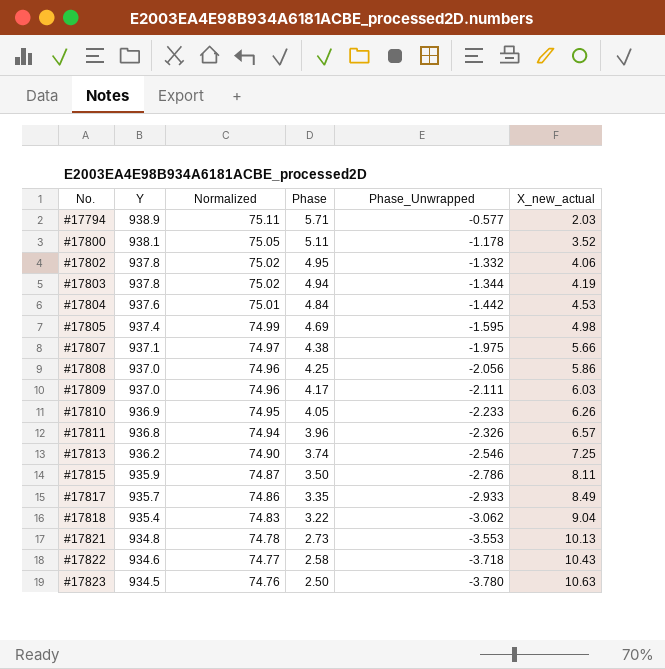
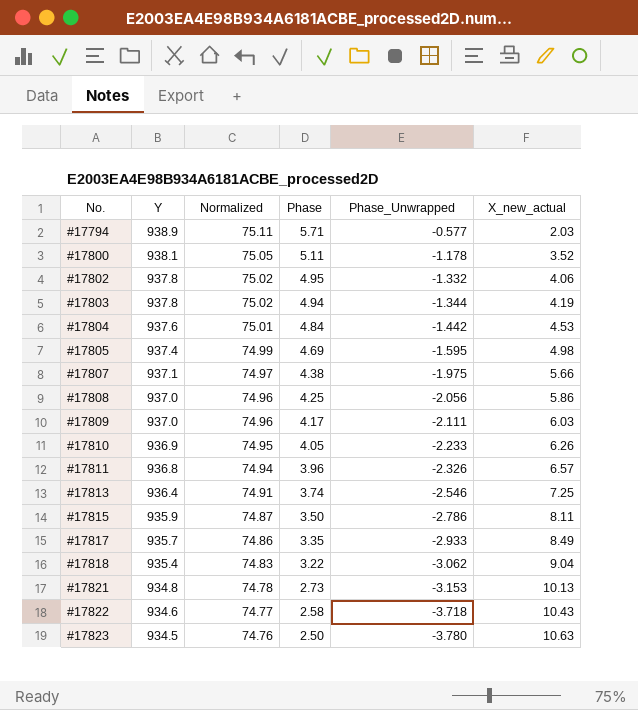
#17813 | Y: 936.2 -> 936.4
#17813 | Normalized: 74.90 -> 74.91
#17821 | Phase_Unwrapped: -3.553 -> -3.153

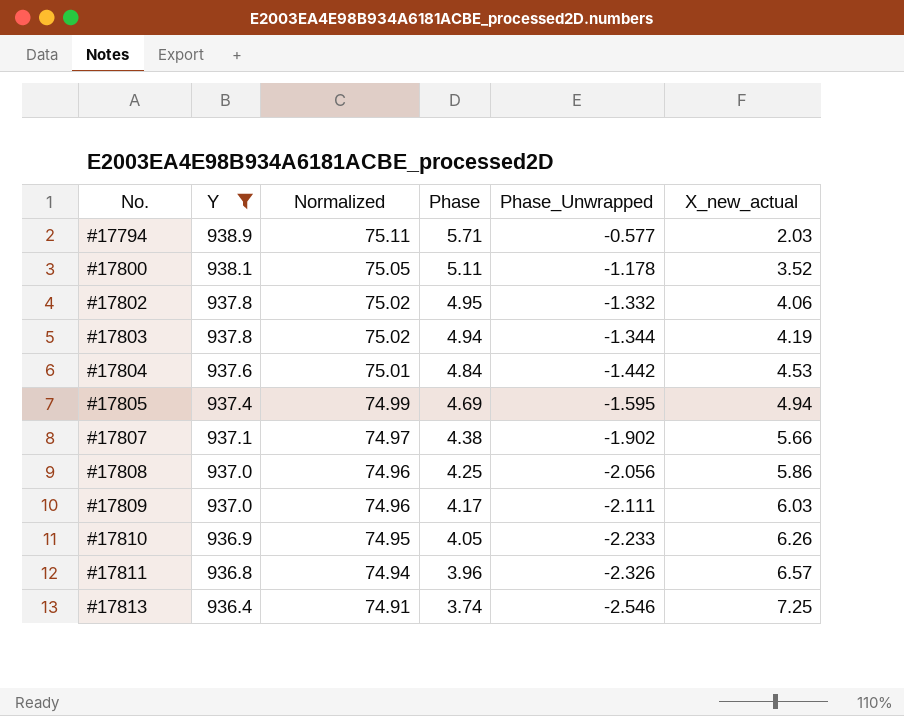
filter: none -> Y >= 936.4
#17805 | X_new_actual: 4.98 -> 4.94
#17807 | Phase_Unwrapped: -1.975 -> -1.902

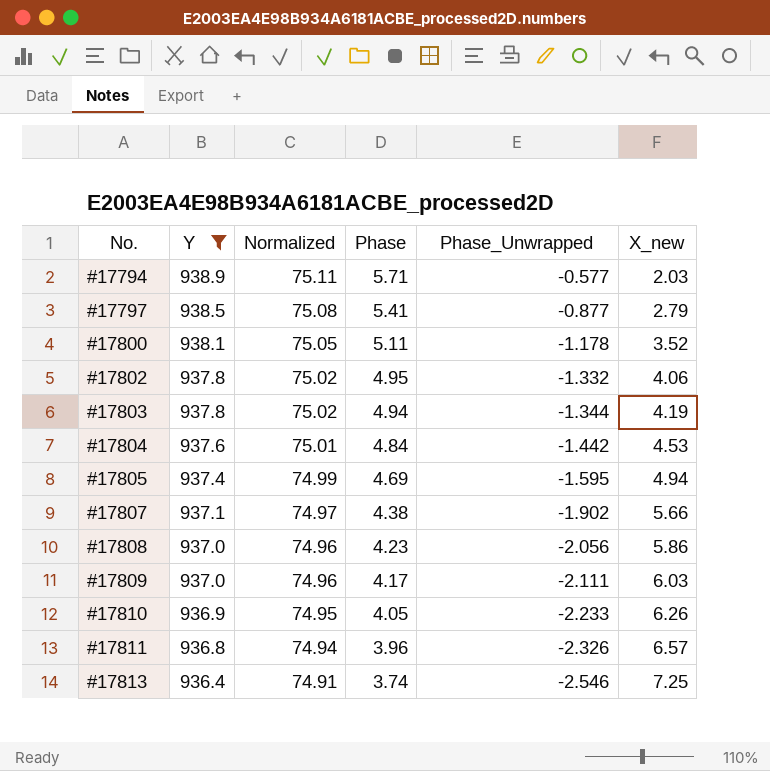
column name: X_new_actual -> X_new
row #17797: none -> 938.5 | 75.08 | 5.41 | -0.877 | 2.79
#17808 | Phase: 4.25 -> 4.23

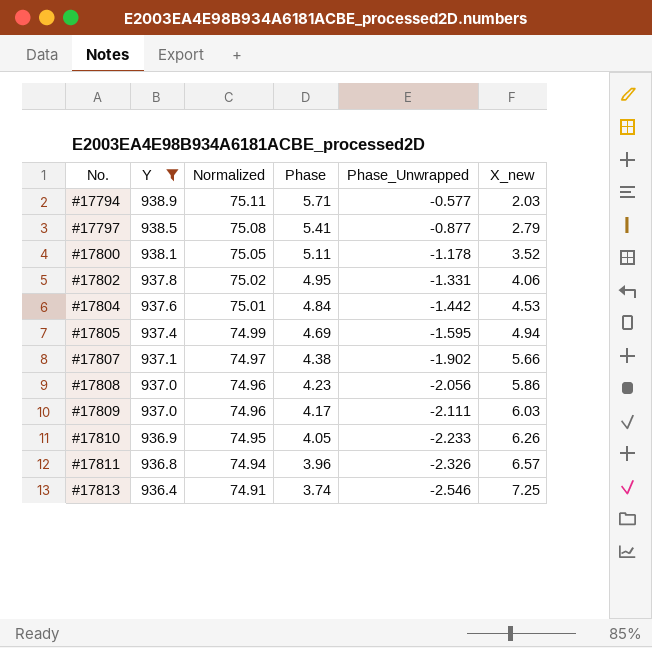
row #17803: 937.8 | 75.02 | 4.94 | -1.344 | 4.19 -> none
#17802 | Phase_Unwrapped: -1.332 -> -1.331

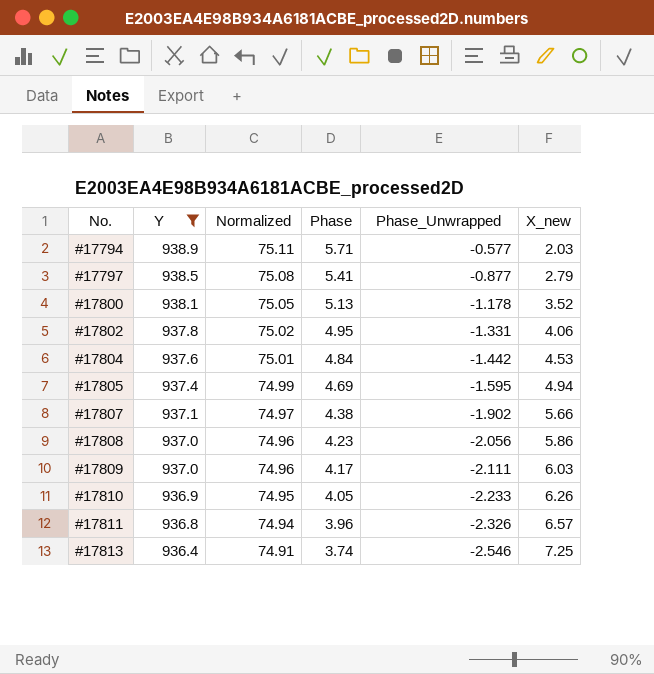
#17800 | Phase: 5.11 -> 5.13

